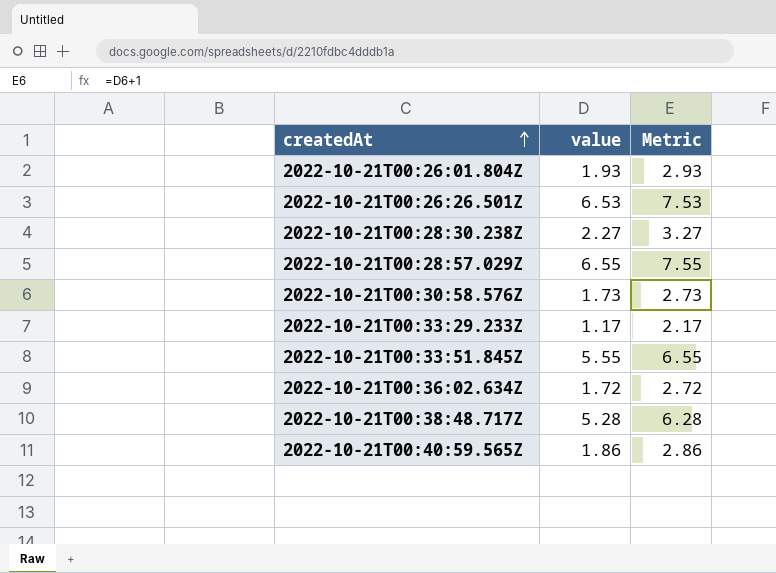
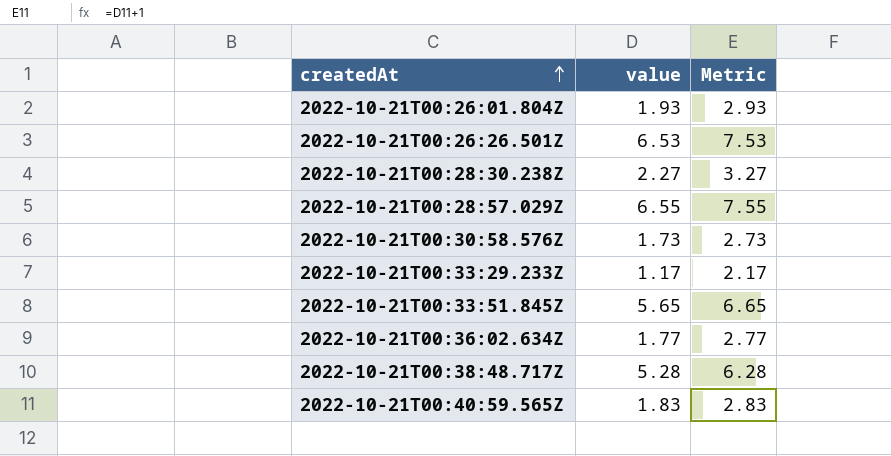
2022-10-21T00:33:51.845Z | value: 5.55 -> 5.65
2022-10-21T00:33:51.845Z | Metric: 6.55 -> 6.65
2022-10-21T00:36:02.634Z | value: 1.72 -> 1.77
2022-10-21T00:36:02.634Z | Metric: 2.72 -> 2.77
2022-10-21T00:40:59.565Z | value: 1.86 -> 1.83
2022-10-21T00:40:59.565Z | Metric: 2.86 -> 2.83

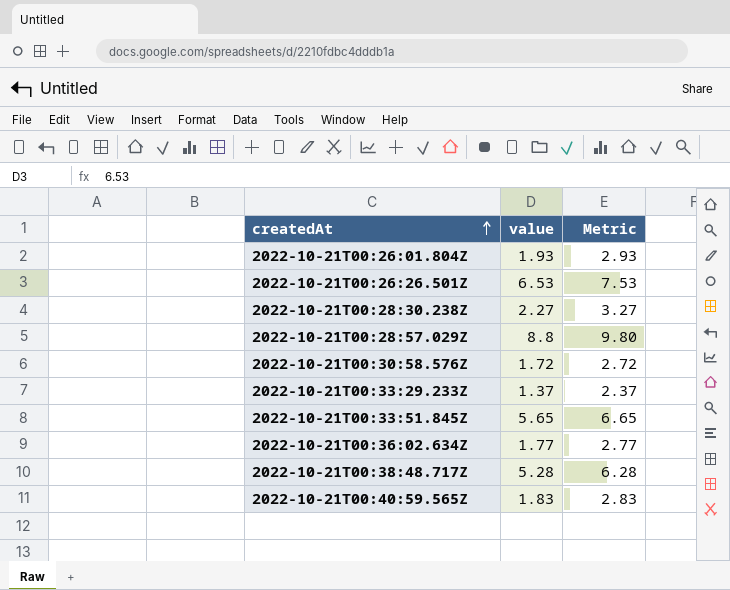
2022-10-21T00:28:57.029Z | value: 6.55 -> 8.8
2022-10-21T00:28:57.029Z | Metric: 7.55 -> 9.80
2022-10-21T00:30:58.576Z | value: 1.73 -> 1.72
2022-10-21T00:30:58.576Z | Metric: 2.73 -> 2.72
2022-10-21T00:33:29.233Z | value: 1.17 -> 1.37
2022-10-21T00:33:29.233Z | Metric: 2.17 -> 2.37

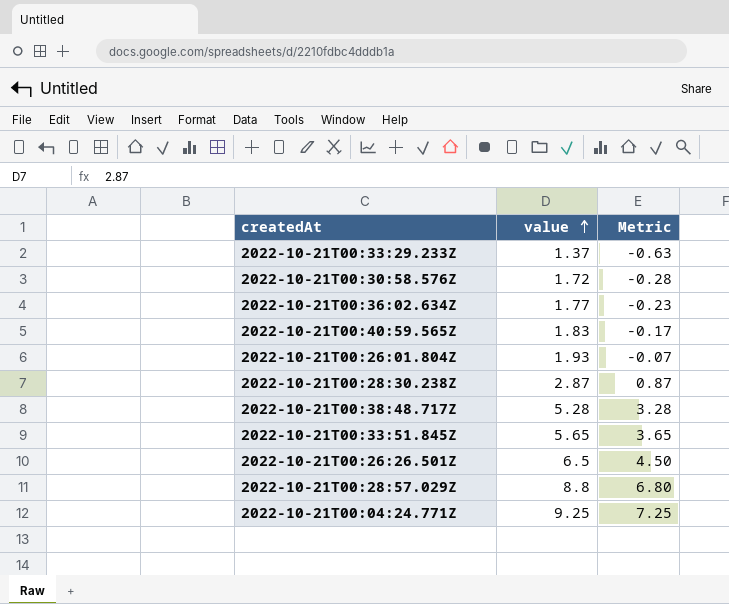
row order: createdAt ascending -> value ascending
column Metric | formula: [value] + 1 -> [value] - 2
2022-10-21T00:28:30.238Z | value: 2.27 -> 2.87
2022-10-21T00:26:26.501Z | value: 6.53 -> 6.5
row 2022-10-21T00:04:24.771Z: none -> 9.25 | 7.25

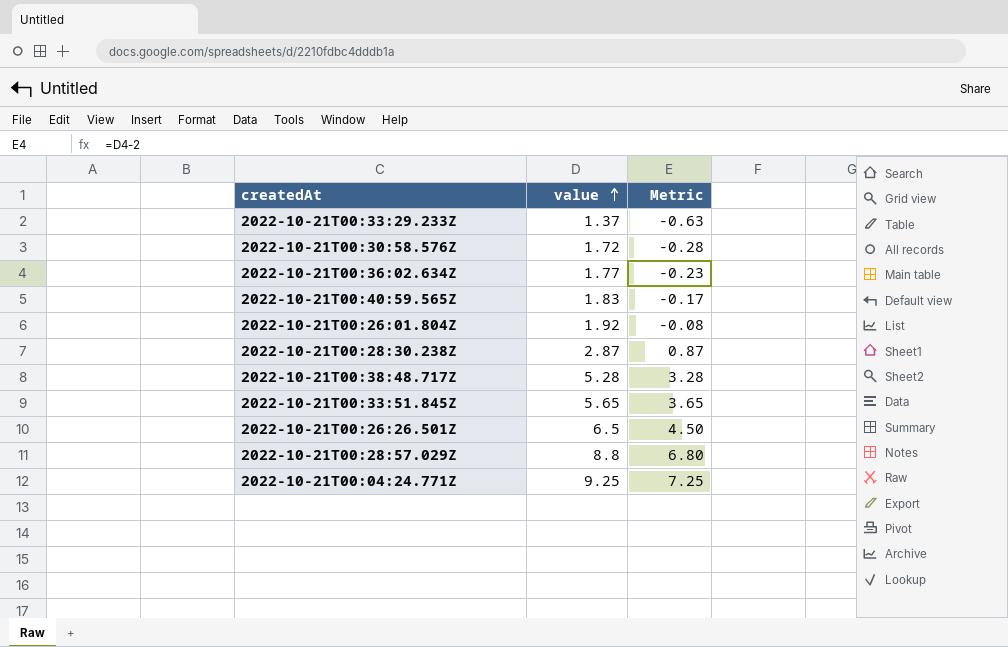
2022-10-21T00:26:01.804Z | value: 1.93 -> 1.92
2022-10-21T00:26:01.804Z | Metric: -0.07 -> -0.08

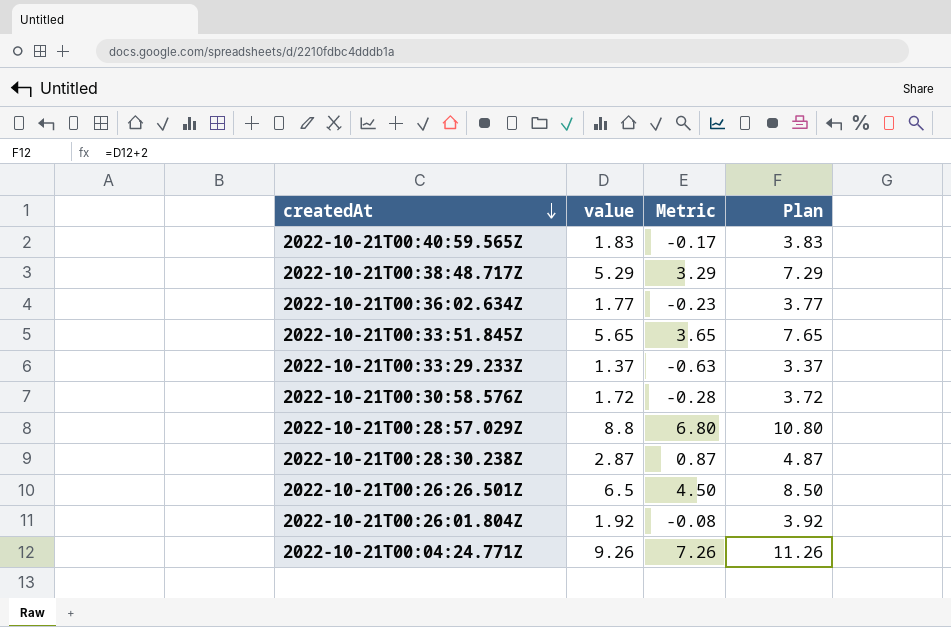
row order: value ascending -> createdAt descending
column Plan | formula: none -> [value] + 2
2022-10-21T00:38:48.717Z | value: 5.28 -> 5.29
2022-10-21T00:38:48.717Z | Metric: 3.28 -> 3.29
2022-10-21T00:04:24.771Z | value: 9.25 -> 9.26
2022-10-21T00:04:24.771Z | Metric: 7.25 -> 7.26

